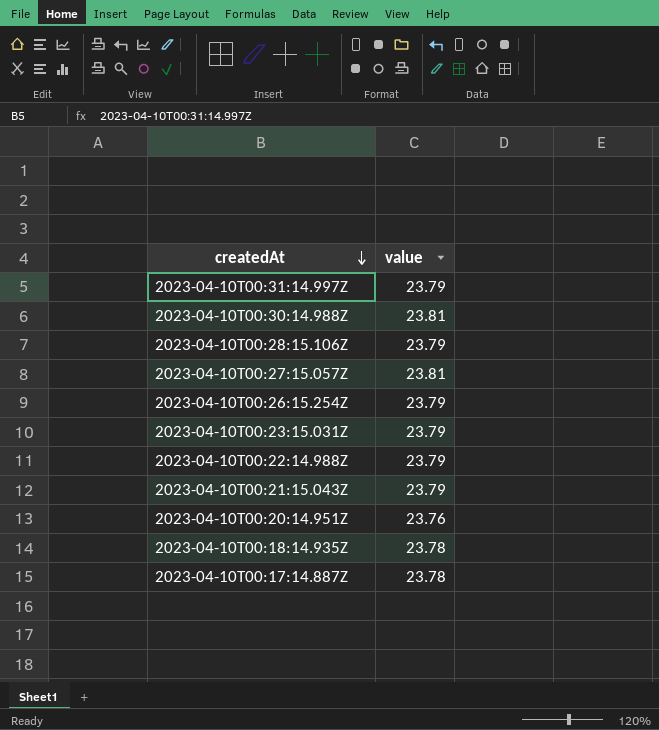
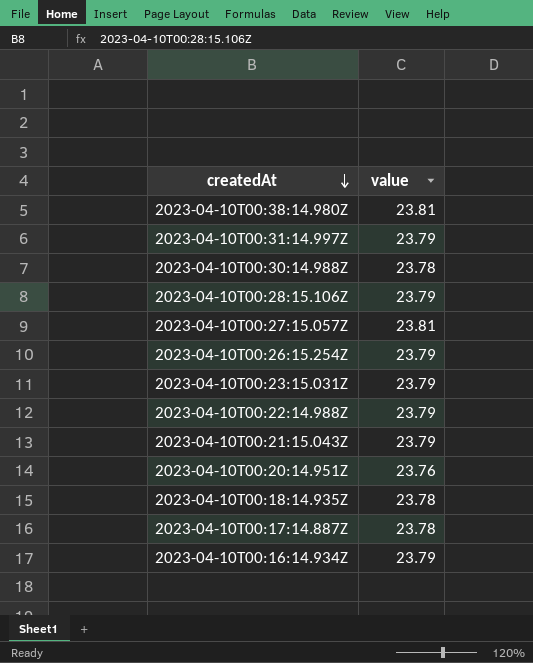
row 2023-04-10T00:38:14.980Z: none -> 23.81
2023-04-10T00:30:14.988Z | value: 23.81 -> 23.78
row 2023-04-10T00:16:14.934Z: none -> 23.79

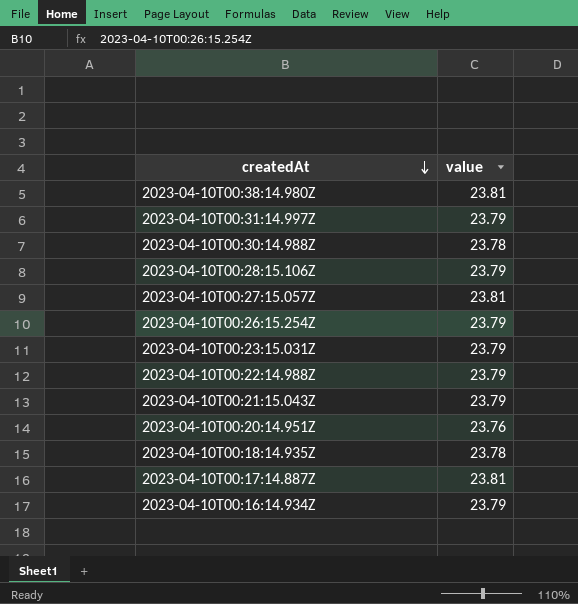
2023-04-10T00:17:14.887Z | value: 23.78 -> 23.81

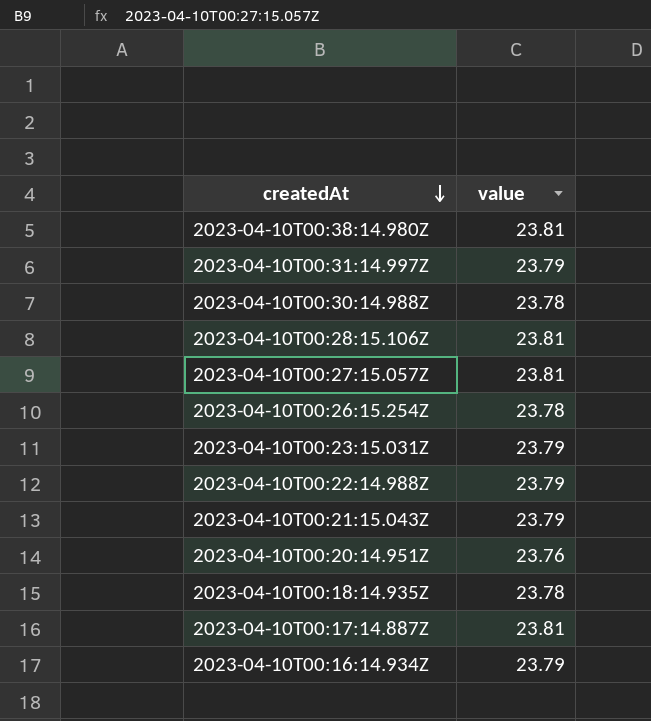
2023-04-10T00:28:15.106Z | value: 23.79 -> 23.81
2023-04-10T00:26:15.254Z | value: 23.79 -> 23.78

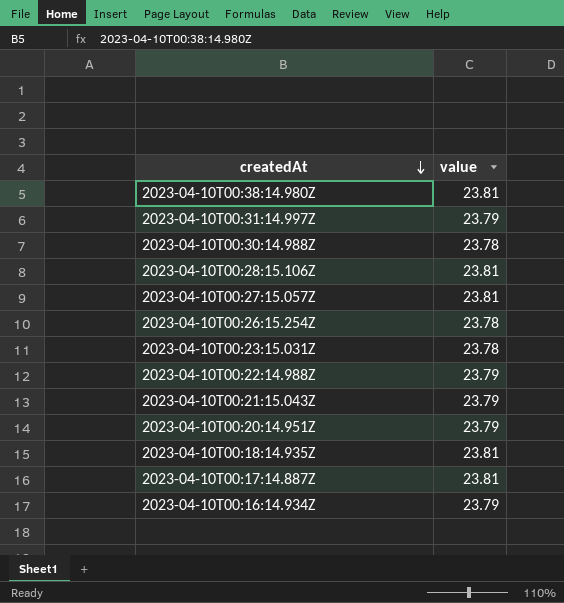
2023-04-10T00:23:15.031Z | value: 23.79 -> 23.78
2023-04-10T00:20:14.951Z | value: 23.76 -> 23.79
2023-04-10T00:18:14.935Z | value: 23.78 -> 23.81

